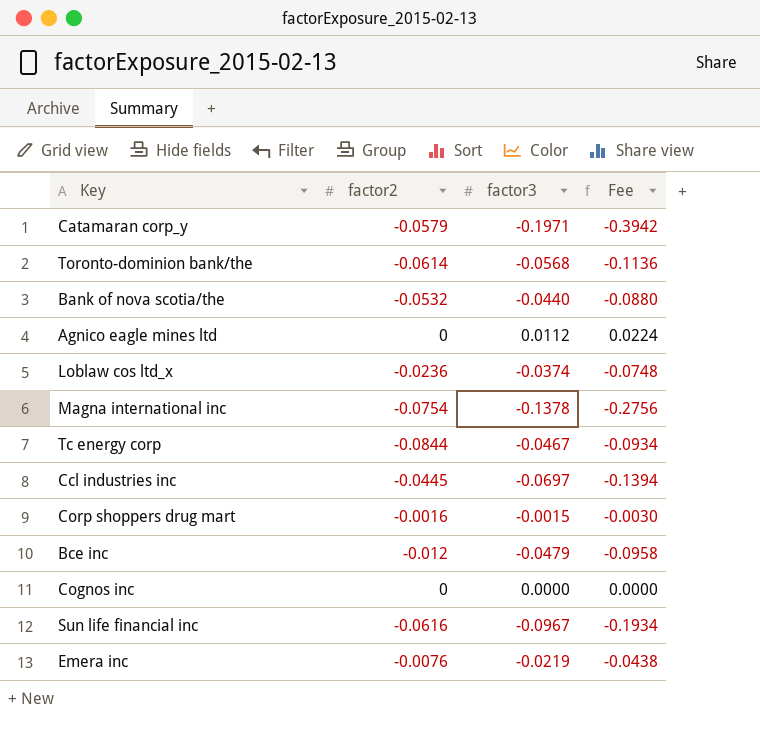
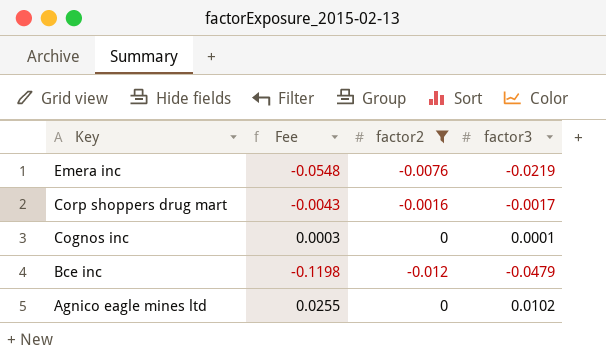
filter: none -> factor2 >= -0.012
row order: none -> Key descending
column Fee | formula: [factor3] * 2 -> [factor3] * 2.5
column Fee | position: 4 -> 2
Corp shoppers drug mart | factor3: -0.0015 -> -0.0017
Cognos inc | factor3: 0.0000 -> 0.0001
Agnico eagle mines ltd | factor3: 0.0112 -> 0.0102

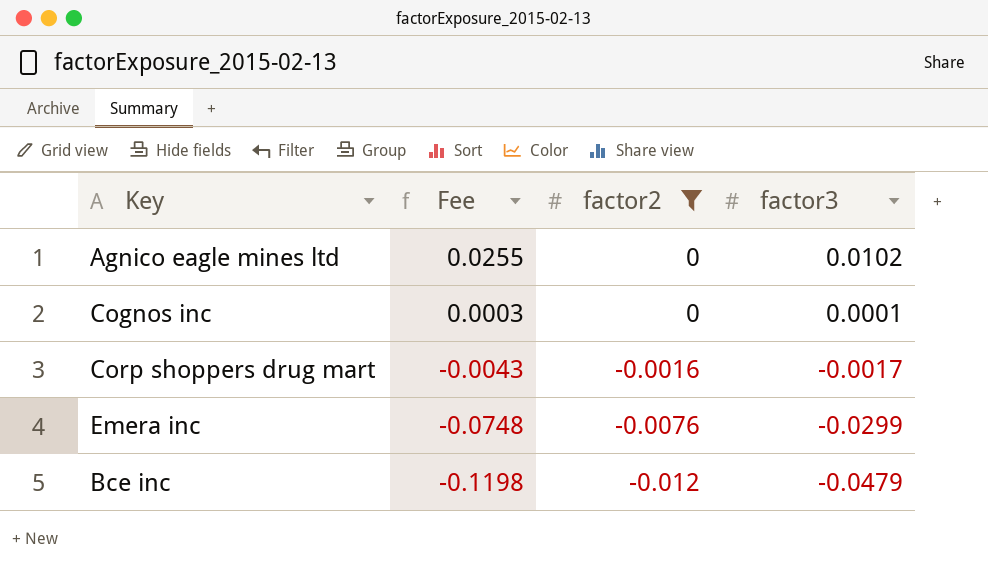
row order: Key descending -> Fee descending
Emera inc | Fee: -0.0548 -> -0.0748
Emera inc | factor3: -0.0219 -> -0.0299

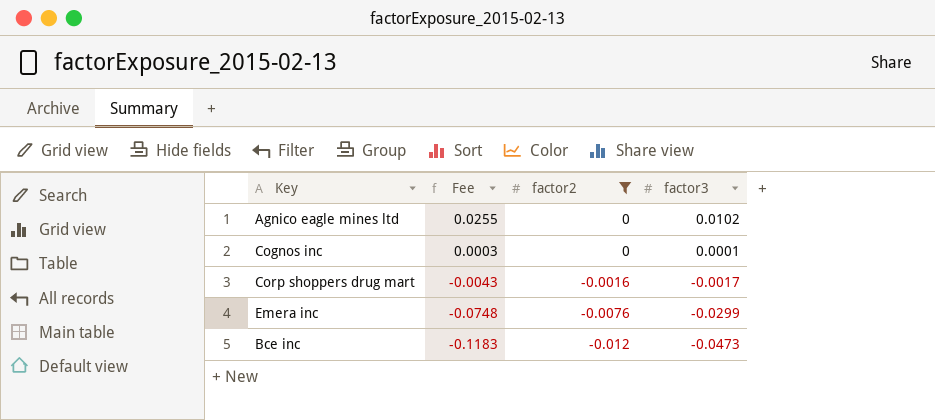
Bce inc | Fee: -0.1198 -> -0.1183
Bce inc | factor3: -0.0479 -> -0.0473

